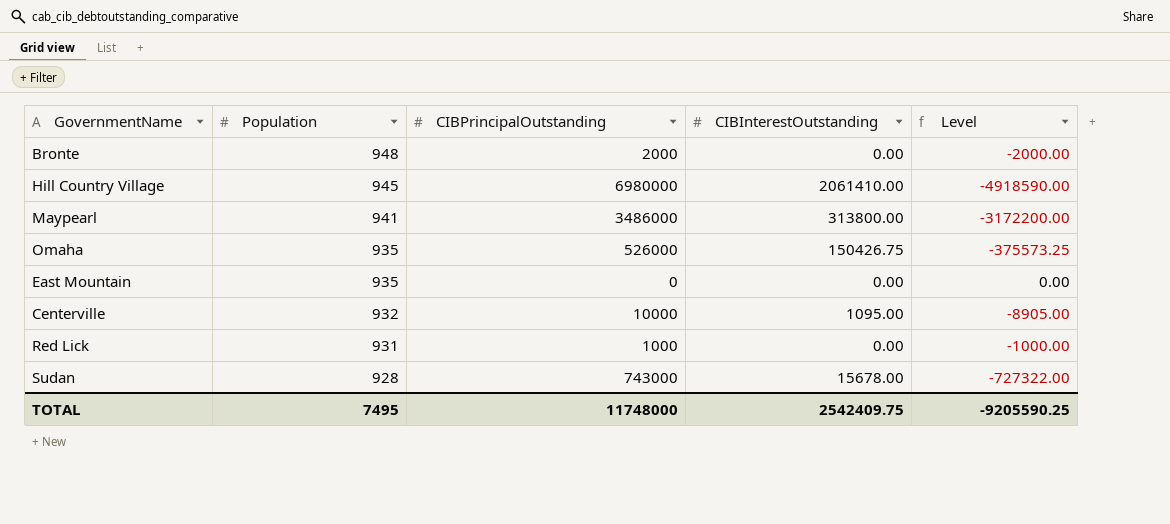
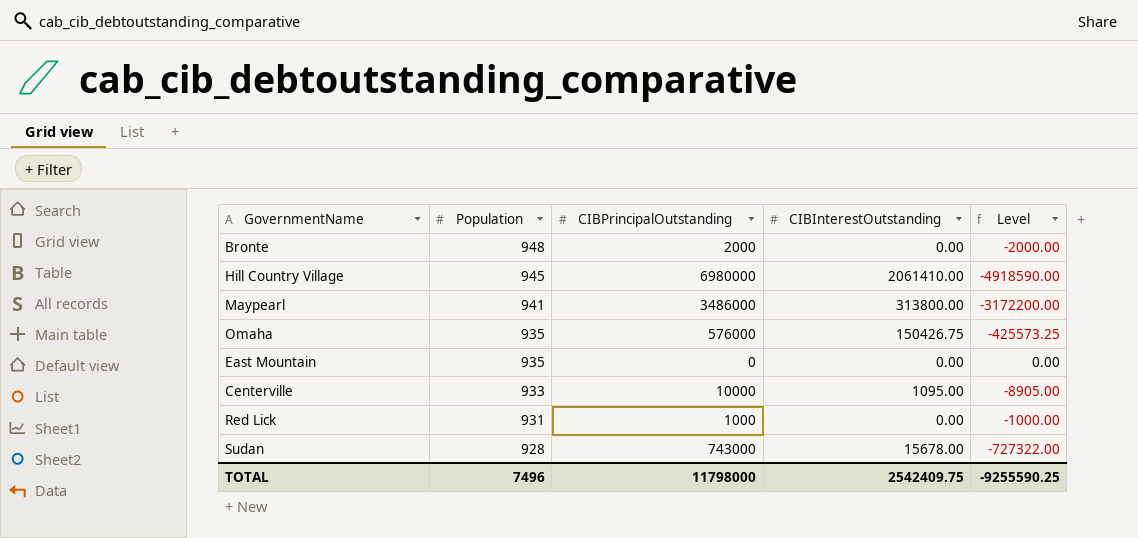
Omaha | CIBPrincipalOutstanding: 526000 -> 576000
Omaha | Level: -375573.25 -> -425573.25
Centerville | Population: 932 -> 933
TOTAL | Population: 7495 -> 7496
TOTAL | CIBPrincipalOutstanding: 11748000 -> 11798000
TOTAL | Level: -9205590.25 -> -9255590.25

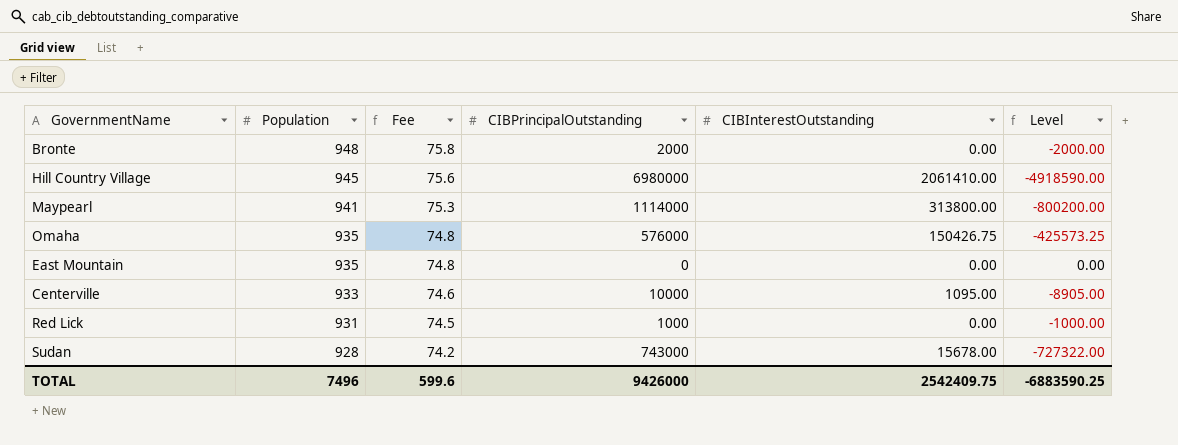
column Fee | formula: none -> [Population] * 0.08
Maypearl | CIBPrincipalOutstanding: 3486000 -> 1114000
Maypearl | Level: -3172200.00 -> -800200.00
TOTAL | CIBPrincipalOutstanding: 11798000 -> 9426000
TOTAL | Level: -9255590.25 -> -6883590.25

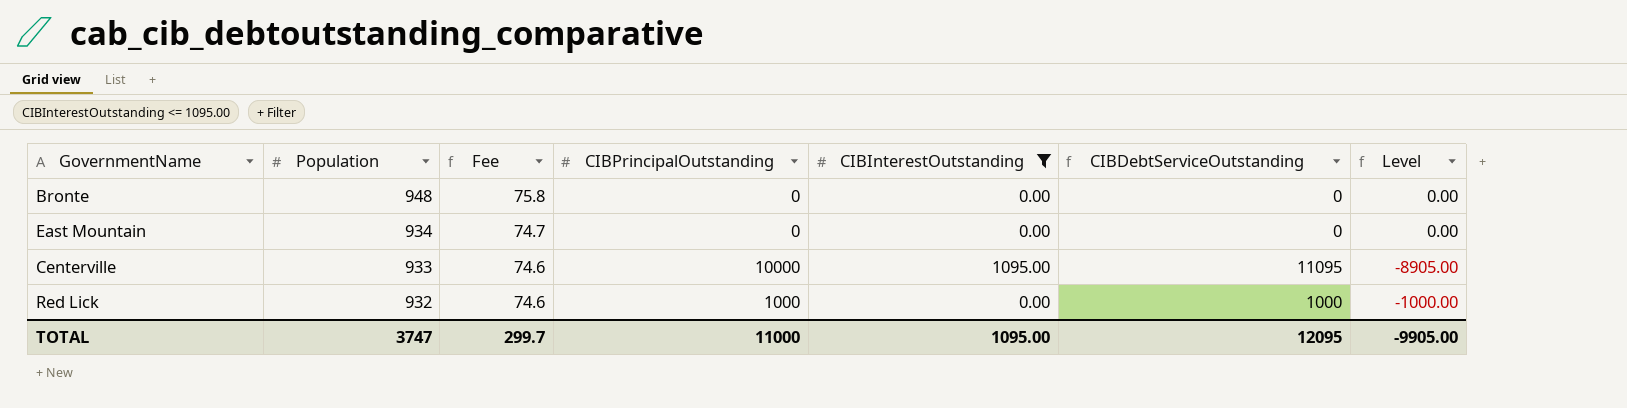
filter: none -> CIBInterestOutstanding <= 1095.00
column CIBDebtServiceOutstanding | formula: none -> [CIBPrincipalOutstanding] + [CIBInterestOutstanding]
Bronte | CIBPrincipalOutstanding: 2000 -> 0
Bronte | Level: -2000.00 -> 0.00
East Mountain | Population: 935 -> 934
East Mountain | Fee: 74.8 -> 74.7
Red Lick | Population: 931 -> 932
Red Lick | Fee: 74.5 -> 74.6
TOTAL | Population: 7496 -> 3747
TOTAL | Fee: 599.6 -> 299.7
TOTAL | CIBPrincipalOutstanding: 9426000 -> 11000
TOTAL | CIBInterestOutstanding: 2542409.75 -> 1095.00
TOTAL | Level: -6883590.25 -> -9905.00

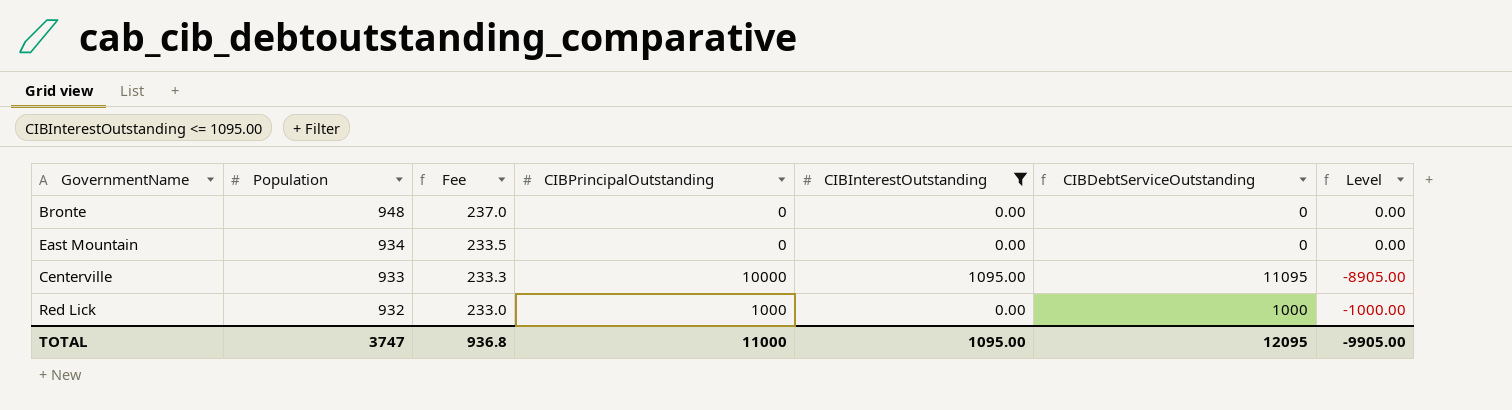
column Fee | formula: [Population] * 0.08 -> [Population] * 0.25
TOTAL | Fee: 299.7 -> 936.8

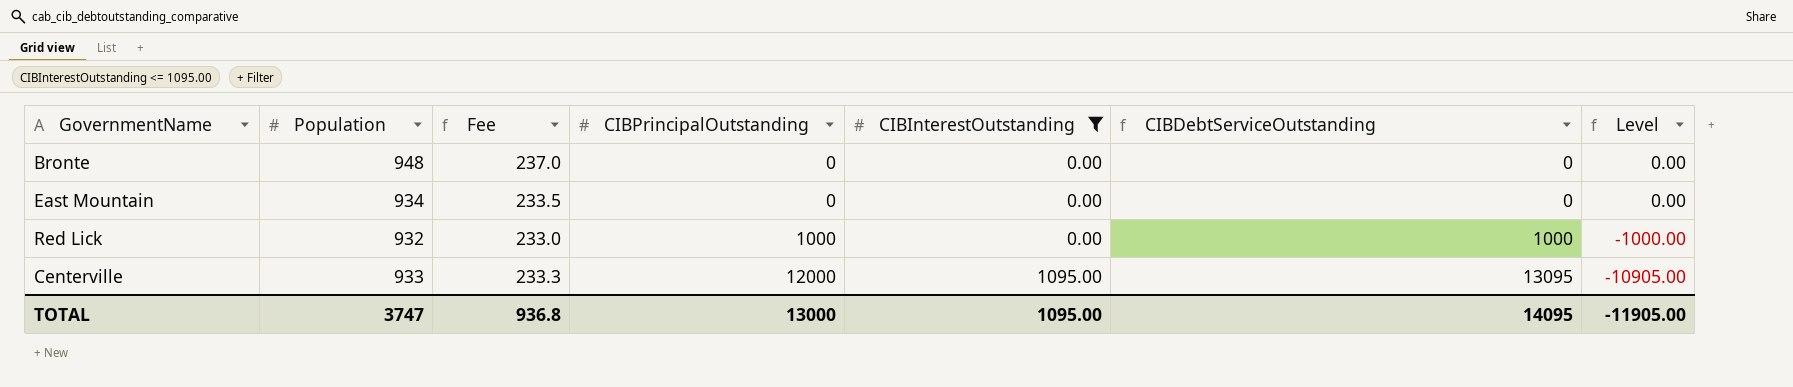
row order: Population descending -> CIBPrincipalOutstanding ascending
Centerville | CIBPrincipalOutstanding: 10000 -> 12000
Centerville | CIBDebtServiceOutstanding: 11095 -> 13095
Centerville | Level: -8905.00 -> -10905.00
TOTAL | CIBPrincipalOutstanding: 11000 -> 13000
TOTAL | CIBDebtServiceOutstanding: 12095 -> 14095
TOTAL | Level: -9905.00 -> -11905.00

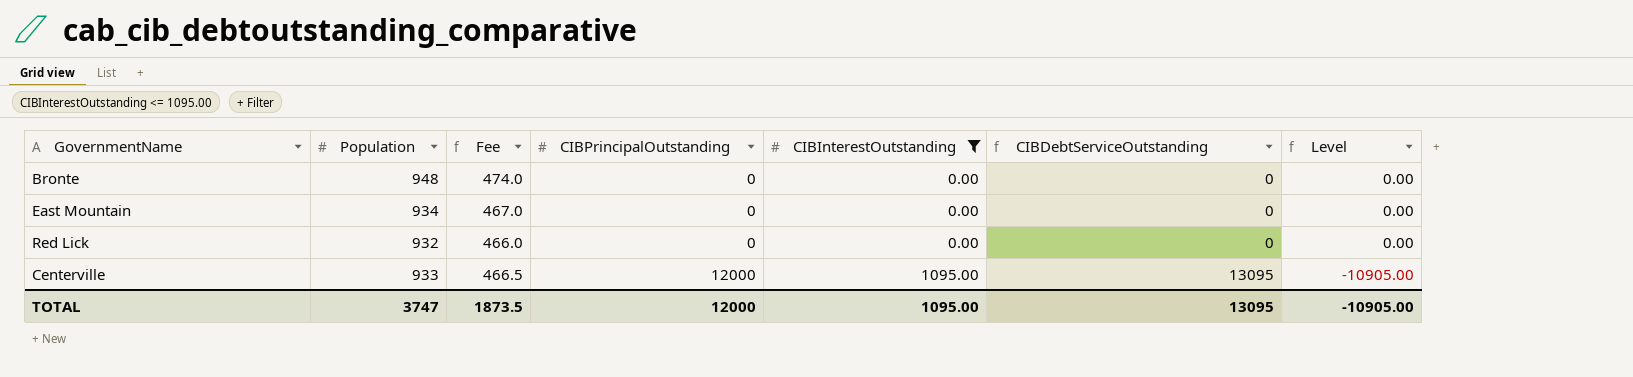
column Fee | formula: [Population] * 0.25 -> [Population] * 0.5
Red Lick | CIBPrincipalOutstanding: 1000 -> 0
Red Lick | CIBDebtServiceOutstanding: 1000 -> 0
Red Lick | Level: -1000.00 -> 0.00
TOTAL | Fee: 936.8 -> 1873.5
TOTAL | CIBPrincipalOutstanding: 13000 -> 12000
TOTAL | CIBDebtServiceOutstanding: 14095 -> 13095
TOTAL | Level: -11905.00 -> -10905.00

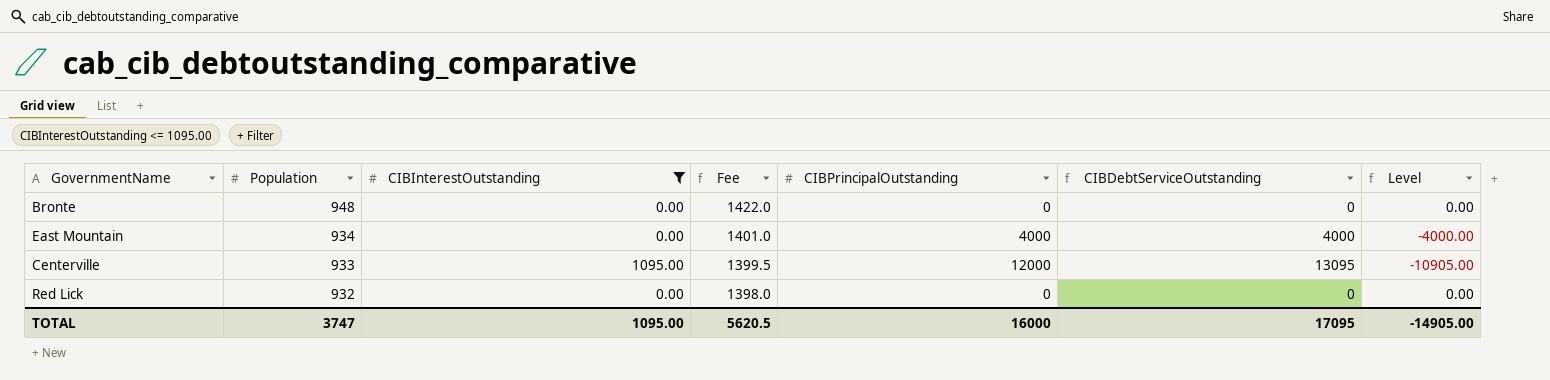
row order: CIBPrincipalOutstanding ascending -> Population descending
column CIBInterestOutstanding | position: 5 -> 3
column Fee | formula: [Population] * 0.5 -> [Population] * 1.5
East Mountain | CIBPrincipalOutstanding: 0 -> 4000
East Mountain | CIBDebtServiceOutstanding: 0 -> 4000
East Mountain | Level: 0.00 -> -4000.00
TOTAL | Fee: 1873.5 -> 5620.5
TOTAL | CIBPrincipalOutstanding: 12000 -> 16000
TOTAL | CIBDebtServiceOutstanding: 13095 -> 17095
TOTAL | Level: -10905.00 -> -14905.00

